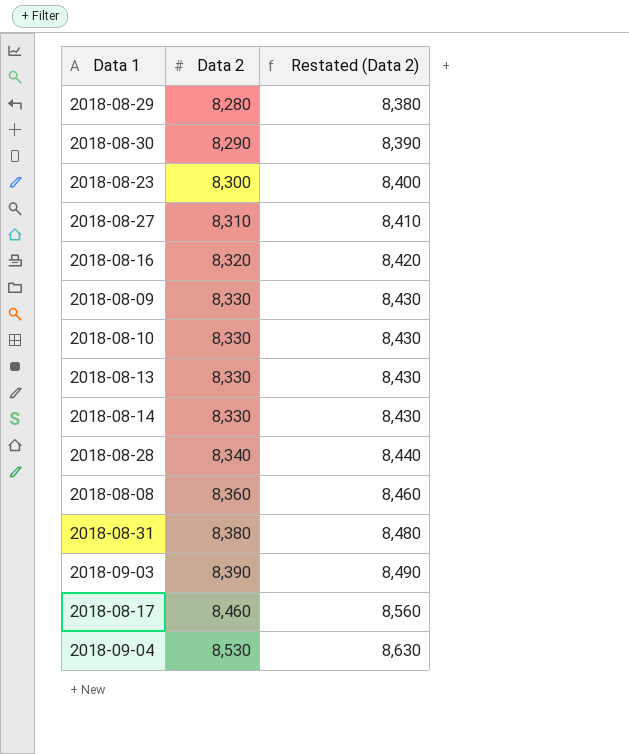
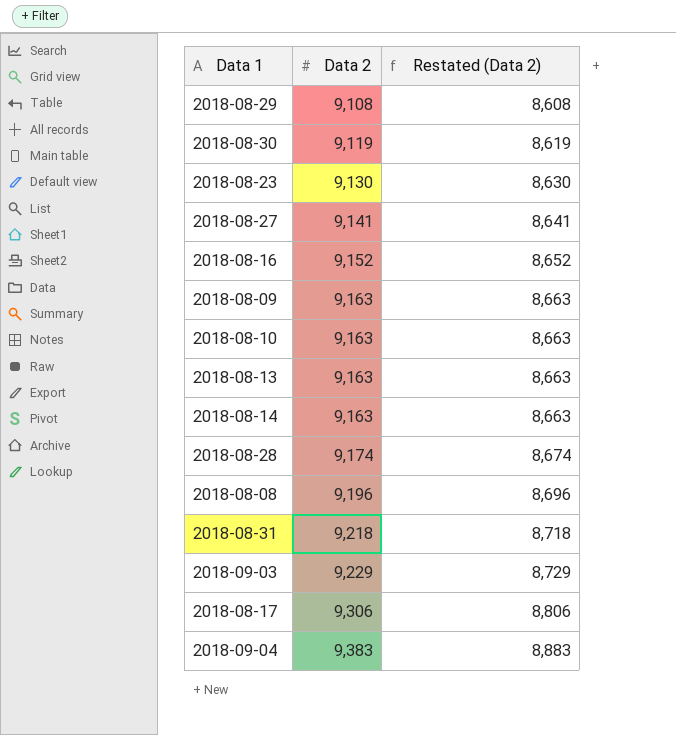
column Restated (Data 2) | formula: [Data 2] + 100 -> [Data 2] - 500
2018-08-29 | Data 2: 8,280 -> 9,108
2018-08-30 | Data 2: 8,290 -> 9,119
2018-08-23 | Data 2: 8,300 -> 9,130
2018-08-27 | Data 2: 8,310 -> 9,141
2018-08-16 | Data 2: 8,320 -> 9,152
2018-08-09 | Data 2: 8,330 -> 9,163
2018-08-10 | Data 2: 8,330 -> 9,163
2018-08-13 | Data 2: 8,330 -> 9,163
2018-08-14 | Data 2: 8,330 -> 9,163
2018-08-28 | Data 2: 8,340 -> 9,174
2018-08-08 | Data 2: 8,360 -> 9,196
2018-08-31 | Data 2: 8,380 -> 9,218
2018-09-03 | Data 2: 8,390 -> 9,229
2018-08-17 | Data 2: 8,460 -> 9,306
2018-09-04 | Data 2: 8,530 -> 9,383

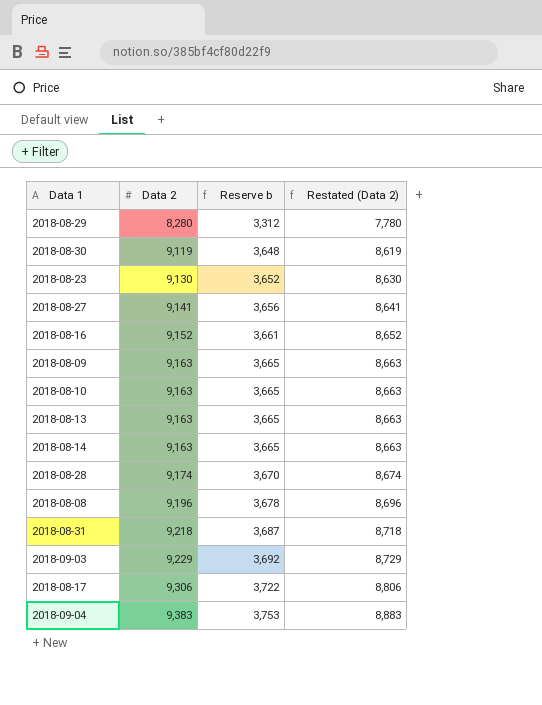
column Reserve b | formula: none -> [Data 2] * 0.4
2018-08-29 | Data 2: 9,108 -> 8,280
2018-08-29 | Restated (Data 2): 8,608 -> 7,780

